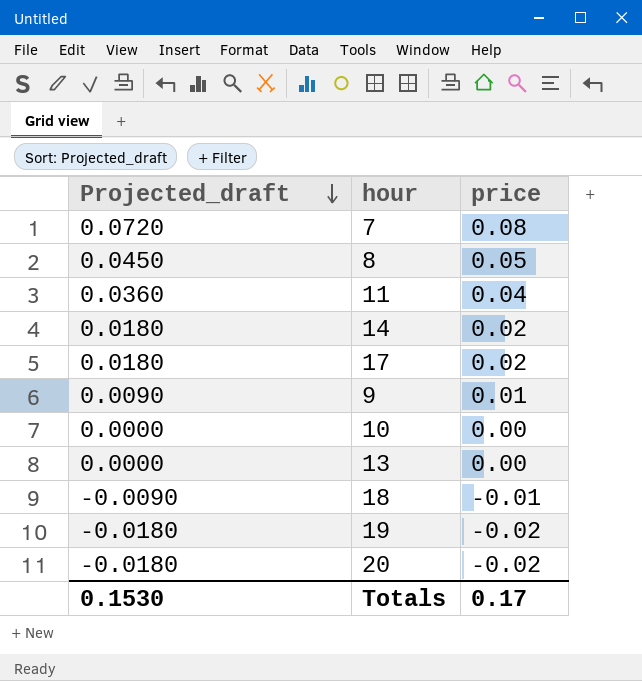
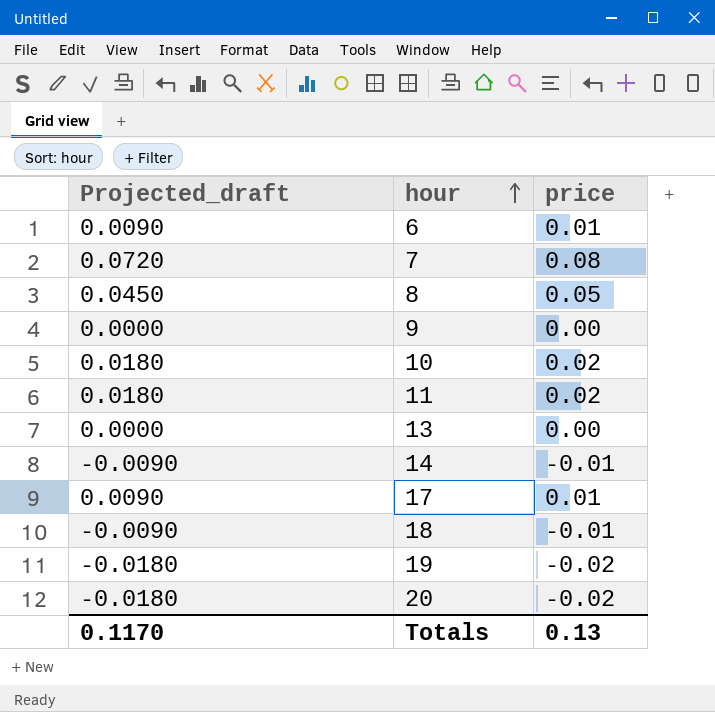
row order: Projected_draft descending -> hour ascending
row 6: none -> 0.0090 | 0.01
9 | Projected_draft: 0.0090 -> 0.0000
9 | price: 0.01 -> 0.00
10 | Projected_draft: 0.0000 -> 0.0180
10 | price: 0.00 -> 0.02
11 | Projected_draft: 0.0360 -> 0.0180
11 | price: 0.04 -> 0.02
14 | Projected_draft: 0.0180 -> -0.0090
14 | price: 0.02 -> -0.01
17 | Projected_draft: 0.0180 -> 0.0090
17 | price: 0.02 -> 0.01
Totals | Projected_draft: 0.1530 -> 0.1170
Totals | price: 0.17 -> 0.13

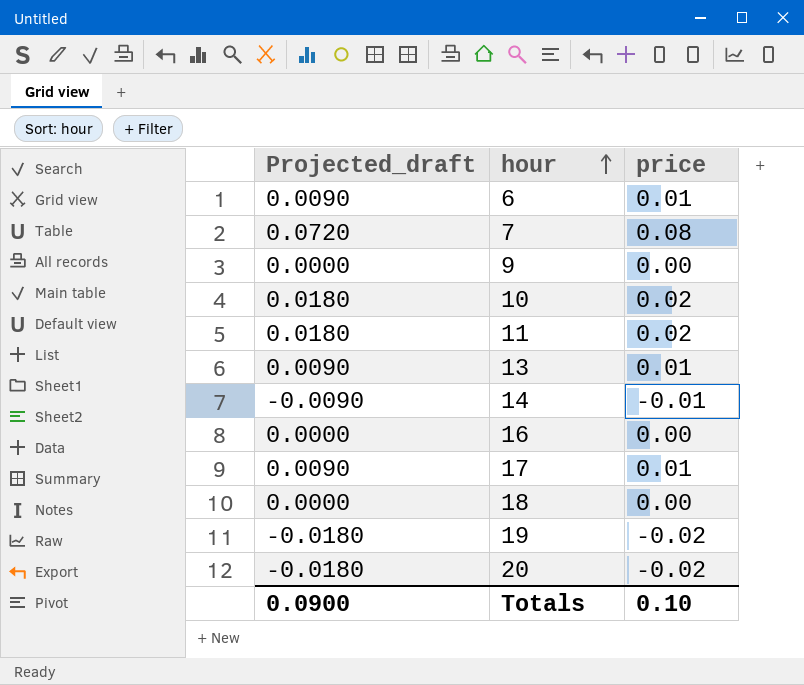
row 8: 0.0450 | 0.05 -> none
13 | Projected_draft: 0.0000 -> 0.0090
13 | price: 0.00 -> 0.01
row 16: none -> 0.0000 | 0.00
18 | Projected_draft: -0.0090 -> 0.0000
18 | price: -0.01 -> 0.00
Totals | Projected_draft: 0.1170 -> 0.0900
Totals | price: 0.13 -> 0.10

